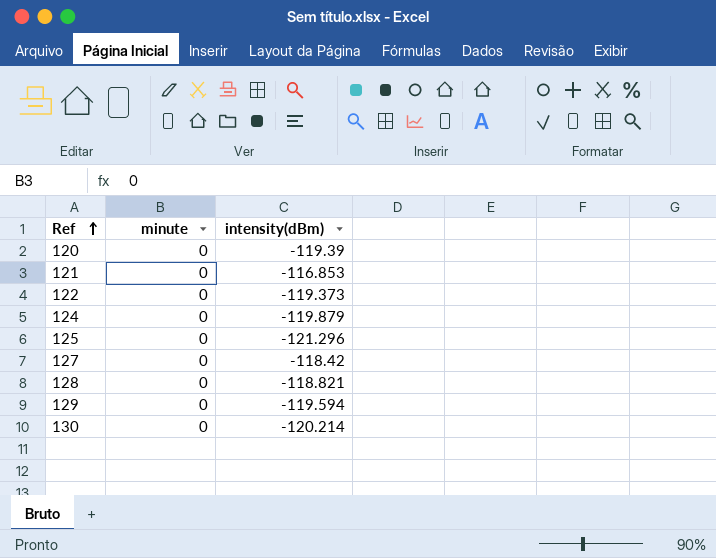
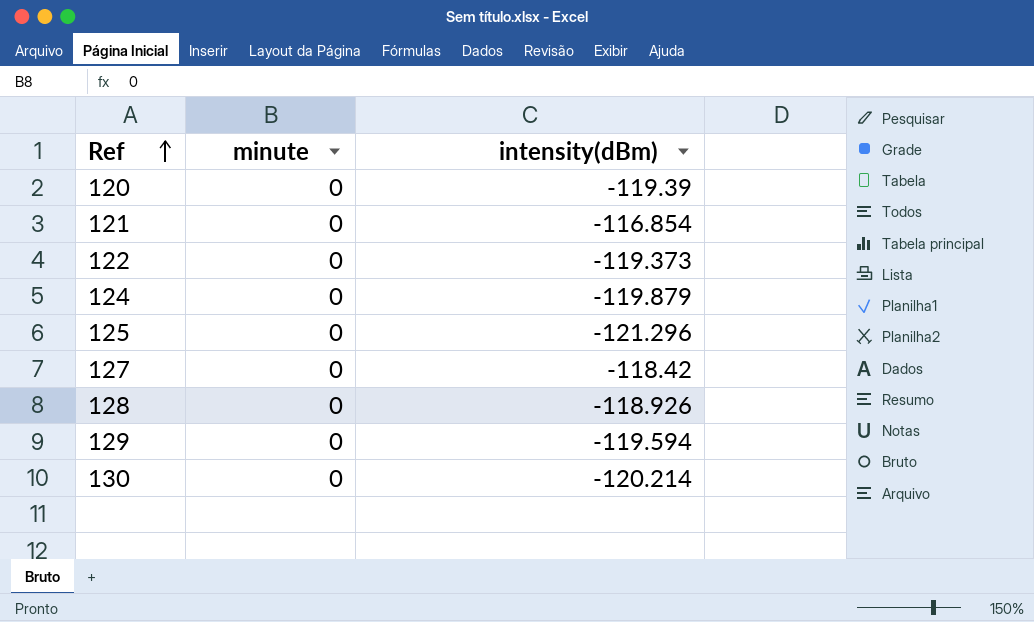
121 | intensity(dBm): -116.853 -> -116.854
128 | intensity(dBm): -118.821 -> -118.926

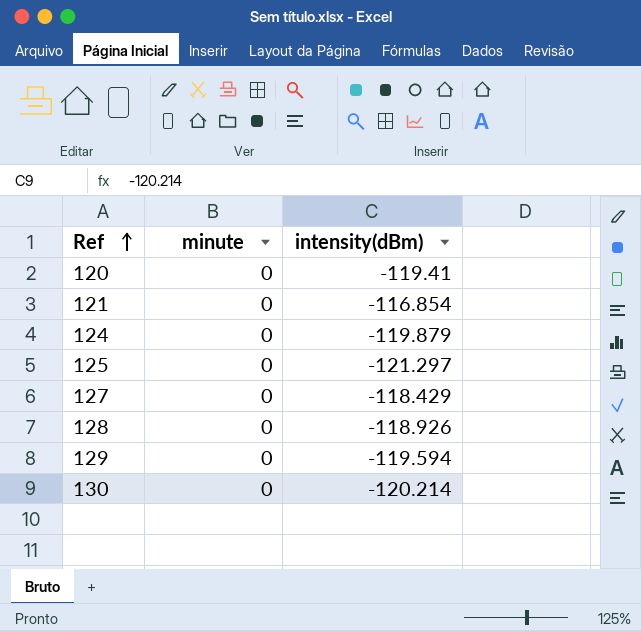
row 122: 0 | -119.373 -> none
120 | intensity(dBm): -119.39 -> -119.41
125 | intensity(dBm): -121.296 -> -121.297
127 | intensity(dBm): -118.42 -> -118.429

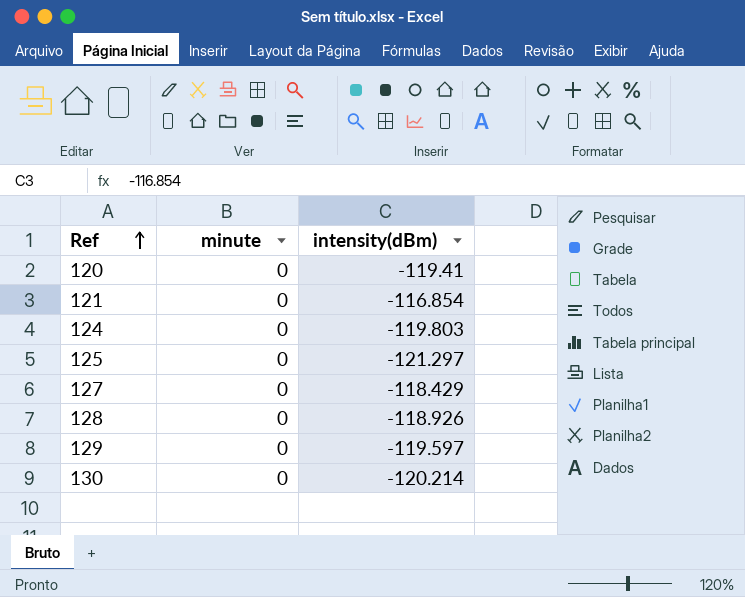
124 | intensity(dBm): -119.879 -> -119.803
129 | intensity(dBm): -119.594 -> -119.597

